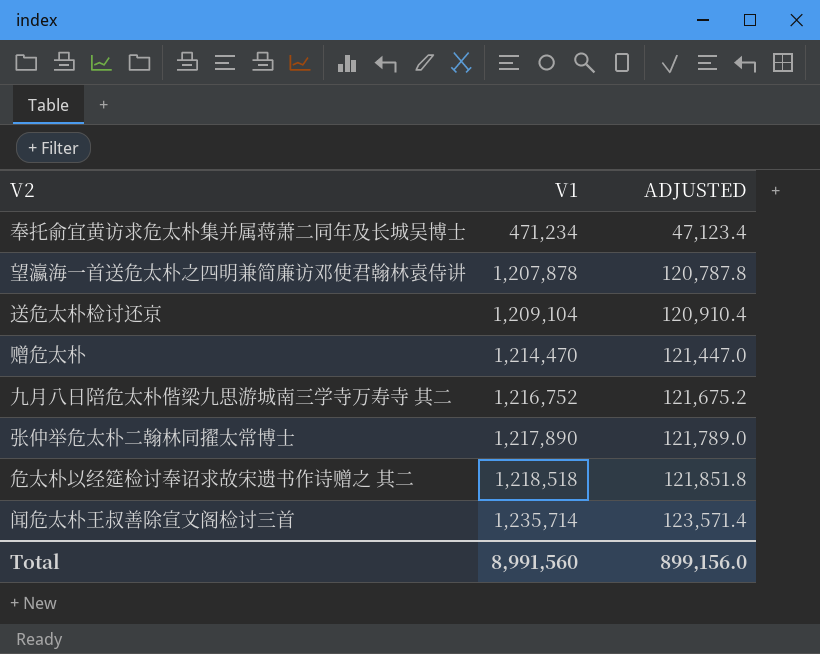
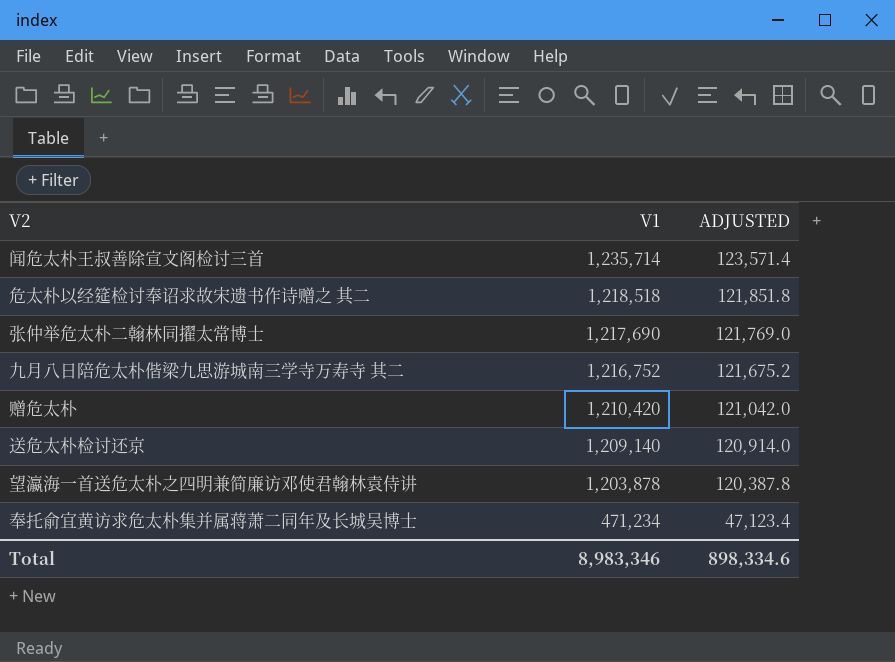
row order: V1 ascending -> V1 descending
张仲举危太朴二翰林同擢太常博士 | V1: 1,217,890 -> 1,217,690
张仲举危太朴二翰林同擢太常博士 | ADJUSTED: 121,789.0 -> 121,769.0
赠危太朴 | V1: 1,214,470 -> 1,210,420
赠危太朴 | ADJUSTED: 121,447.0 -> 121,042.0
送危太朴检讨还京 | V1: 1,209,104 -> 1,209,140
送危太朴检讨还京 | ADJUSTED: 120,910.4 -> 120,914.0
望瀛海一首送危太朴之四明兼简廉访邓使君翰林袁侍讲 | V1: 1,207,878 -> 1,203,878
望瀛海一首送危太朴之四明兼简廉访邓使君翰林袁侍讲 | ADJUSTED: 120,787.8 -> 120,387.8
Total | V1: 8,991,560 -> 8,983,346
Total | ADJUSTED: 899,156.0 -> 898,334.6

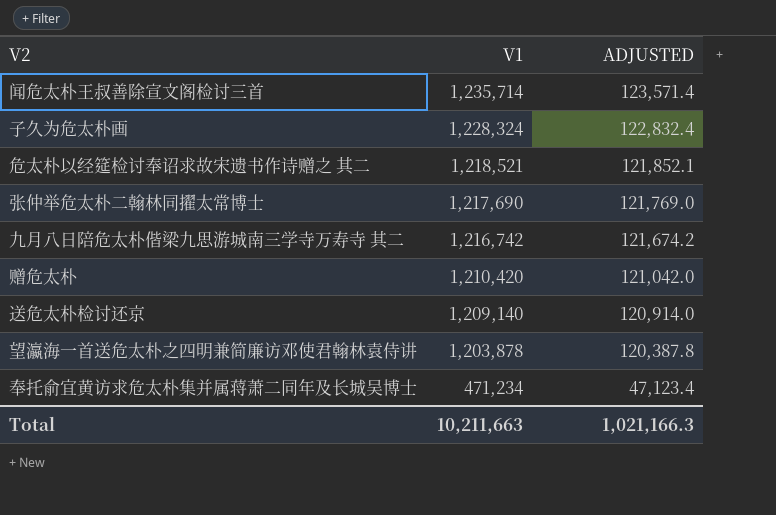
row 子久为危太朴画: none -> 1,228,324 | 122,832.4
危太朴以经筵检讨奉诏求故宋遗书作诗赠之 其二 | V1: 1,218,518 -> 1,218,521
危太朴以经筵检讨奉诏求故宋遗书作诗赠之 其二 | ADJUSTED: 121,851.8 -> 121,852.1
九月八日陪危太朴偕梁九思游城南三学寺万寿寺 其二 | V1: 1,216,752 -> 1,216,742
九月八日陪危太朴偕梁九思游城南三学寺万寿寺 其二 | ADJUSTED: 121,675.2 -> 121,674.2
Total | V1: 8,983,346 -> 10,211,663
Total | ADJUSTED: 898,334.6 -> 1,021,166.3

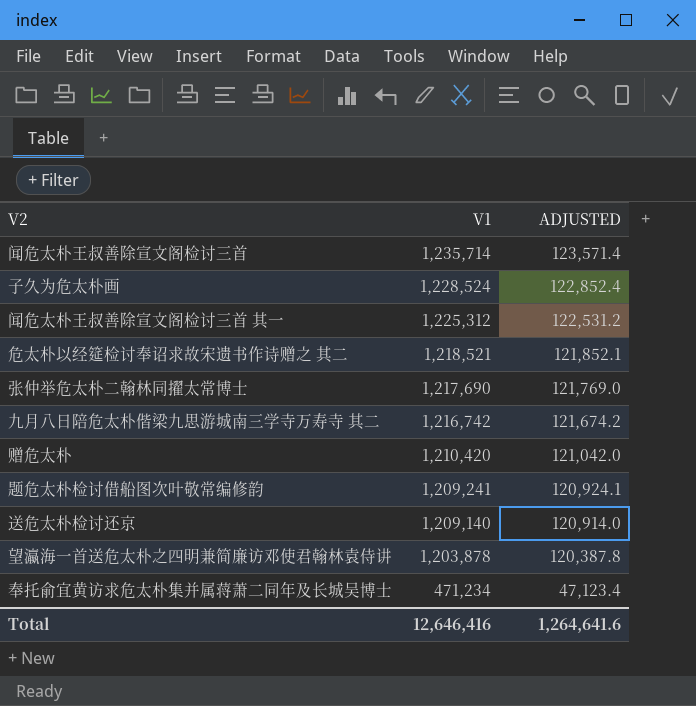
子久为危太朴画 | V1: 1,228,324 -> 1,228,524
子久为危太朴画 | ADJUSTED: 122,832.4 -> 122,852.4
row 闻危太朴王叔善除宣文阁检讨三首 其一: none -> 1,225,312 | 122,531.2
row 题危太朴检讨借船图次叶敬常编修韵: none -> 1,209,241 | 120,924.1
Total | V1: 10,211,663 -> 12,646,416
Total | ADJUSTED: 1,021,166.3 -> 1,264,641.6

